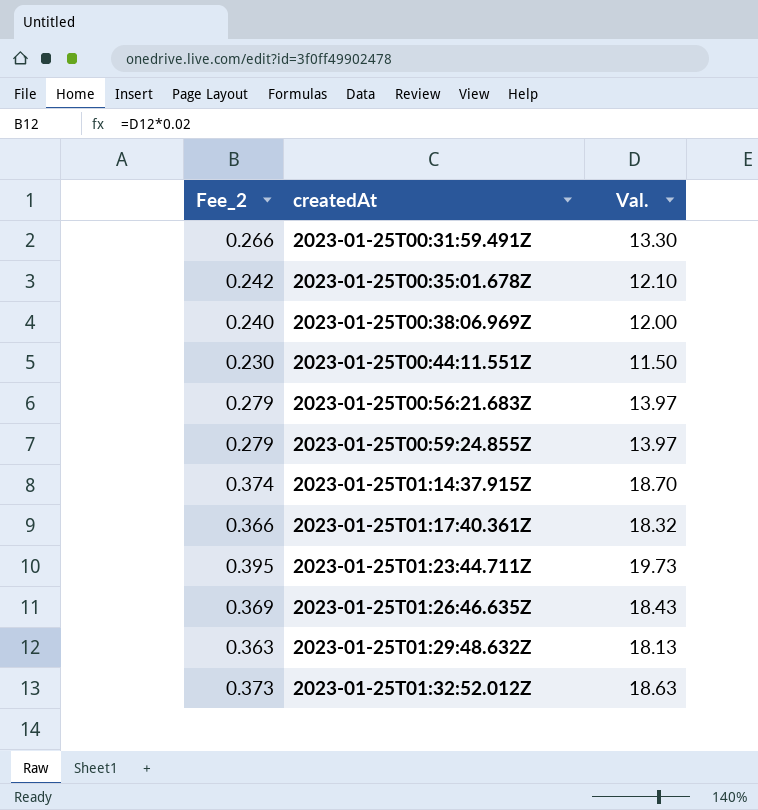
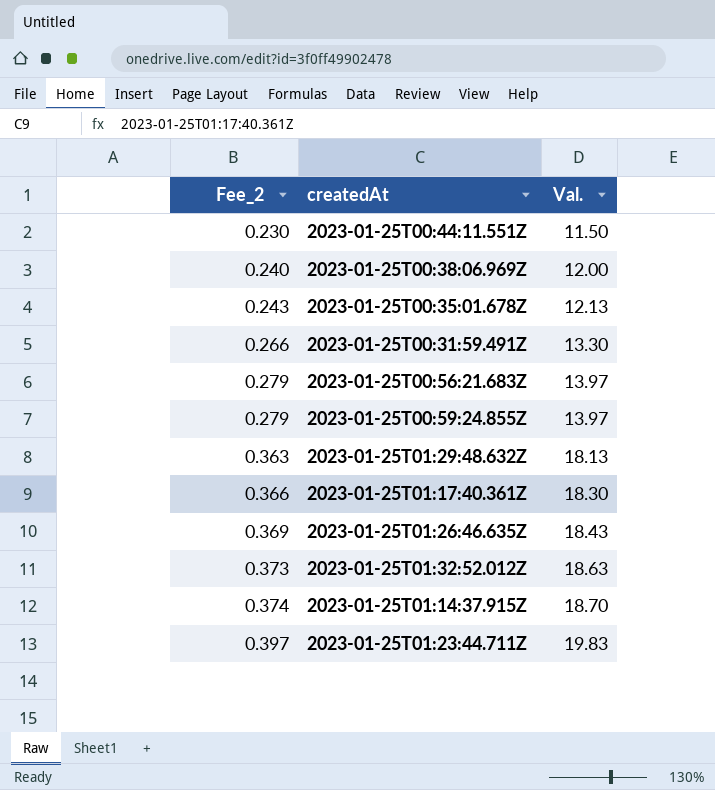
row order: createdAt ascending -> Fee_2 ascending
2023-01-25T00:35:01.678Z | Fee_2: 0.242 -> 0.243
2023-01-25T00:35:01.678Z | Val.: 12.10 -> 12.13
2023-01-25T01:17:40.361Z | Val.: 18.32 -> 18.30
2023-01-25T01:23:44.711Z | Fee_2: 0.395 -> 0.397
2023-01-25T01:23:44.711Z | Val.: 19.73 -> 19.83

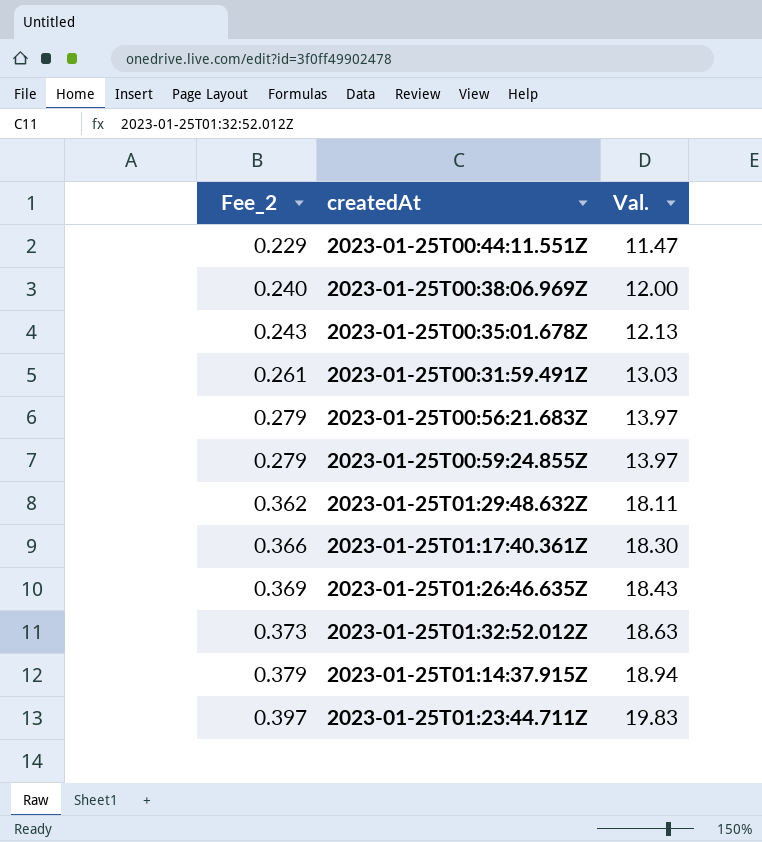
2023-01-25T00:44:11.551Z | Fee_2: 0.230 -> 0.229
2023-01-25T00:44:11.551Z | Val.: 11.50 -> 11.47
2023-01-25T00:31:59.491Z | Fee_2: 0.266 -> 0.261
2023-01-25T00:31:59.491Z | Val.: 13.30 -> 13.03
2023-01-25T01:29:48.632Z | Fee_2: 0.363 -> 0.362
2023-01-25T01:29:48.632Z | Val.: 18.13 -> 18.11
2023-01-25T01:14:37.915Z | Fee_2: 0.374 -> 0.379
2023-01-25T01:14:37.915Z | Val.: 18.70 -> 18.94

